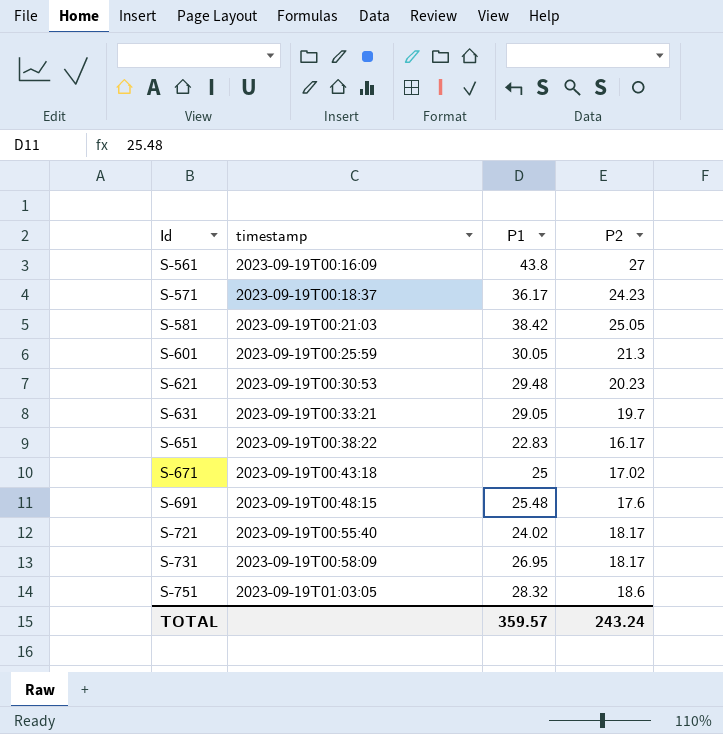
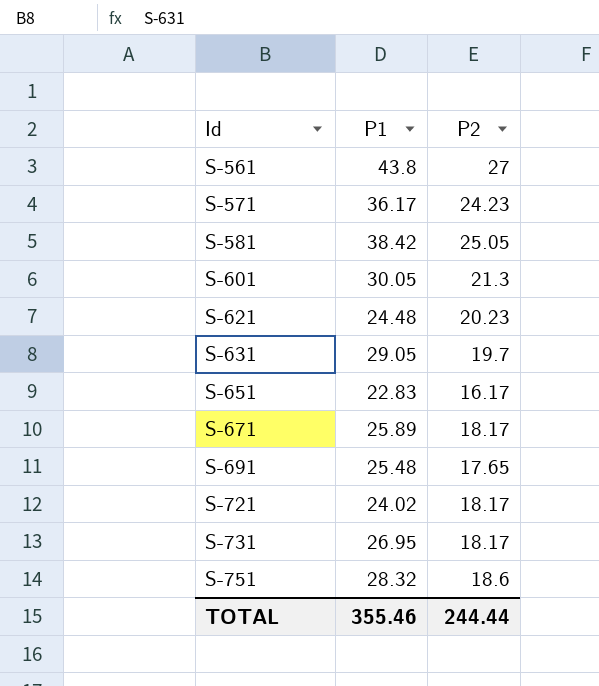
column timestamp | position: 2 -> none
S-621 | P1: 29.48 -> 24.48
S-671 | P1: 25 -> 25.89
S-671 | P2: 17.02 -> 18.17
S-691 | P2: 17.6 -> 17.65
TOTAL | P1: 359.57 -> 355.46
TOTAL | P2: 243.24 -> 244.44

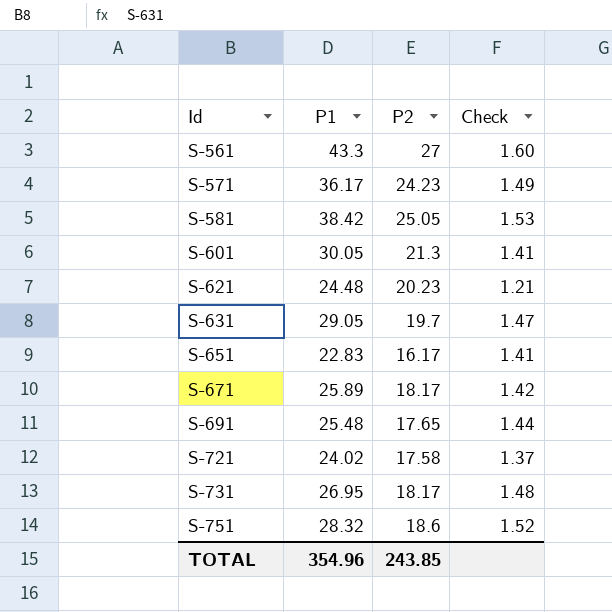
column Check | formula: none -> [P1] / [P2]
S-561 | P1: 43.8 -> 43.3
S-721 | P2: 18.17 -> 17.58
TOTAL | P1: 355.46 -> 354.96
TOTAL | P2: 244.44 -> 243.85

